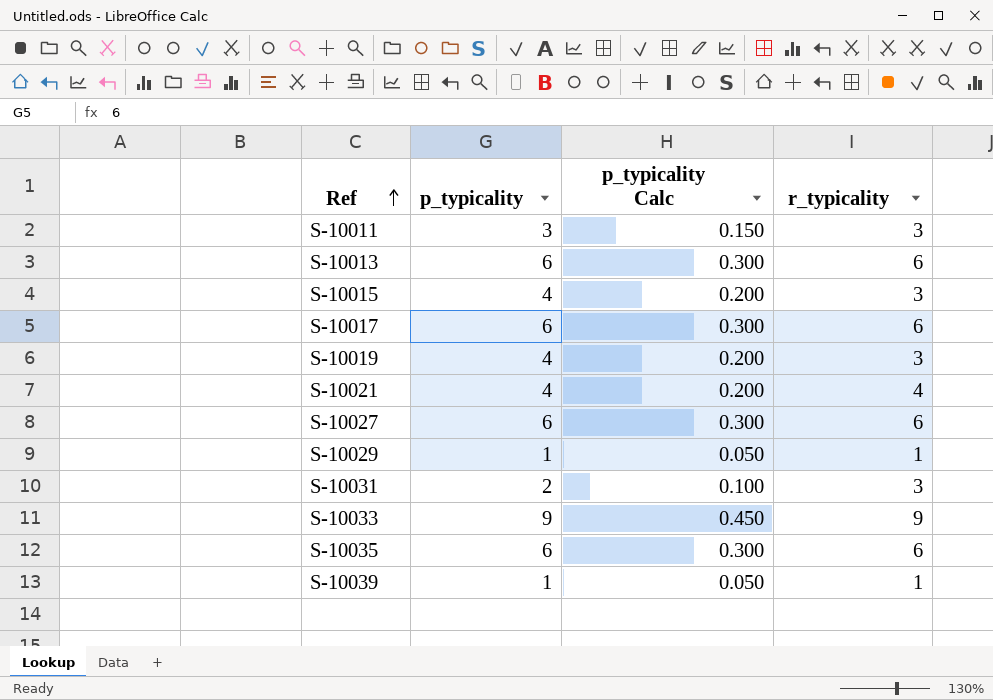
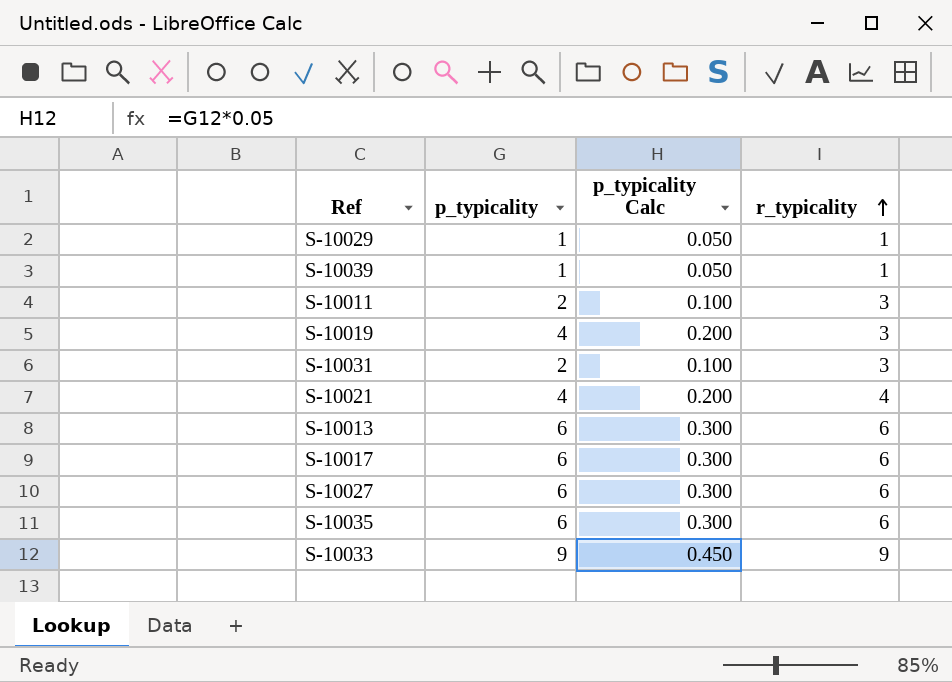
row order: Ref ascending -> r_typicality ascending
row S-10015: 4 | 0.200 | 3 -> none
S-10011 | p_typicality: 3 -> 2
S-10011 | p_typicality Calc: 0.150 -> 0.100

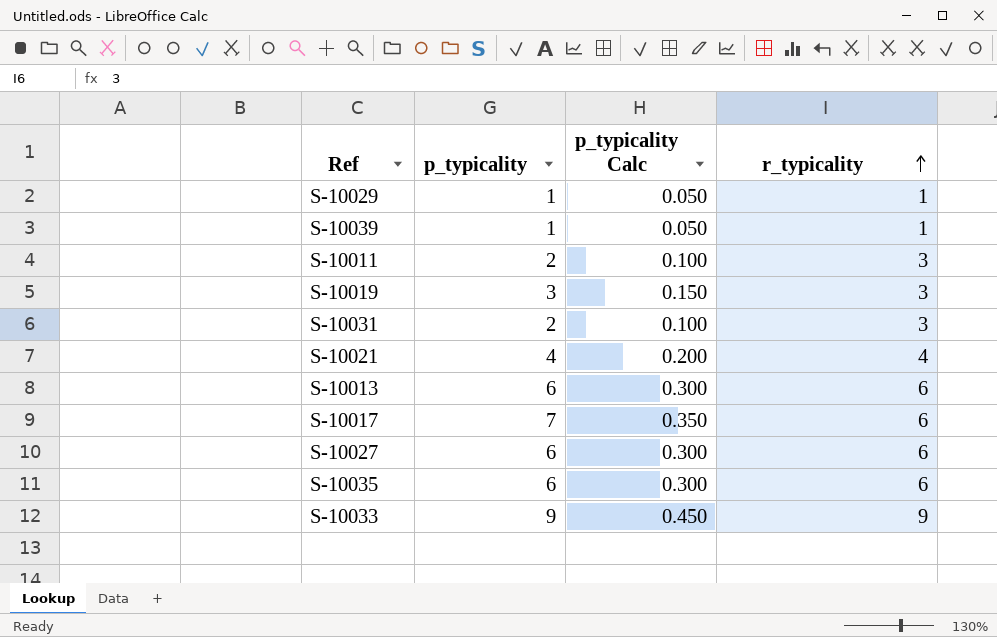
S-10019 | p_typicality: 4 -> 3
S-10019 | p_typicality Calc: 0.200 -> 0.150
S-10017 | p_typicality: 6 -> 7
S-10017 | p_typicality Calc: 0.300 -> 0.350

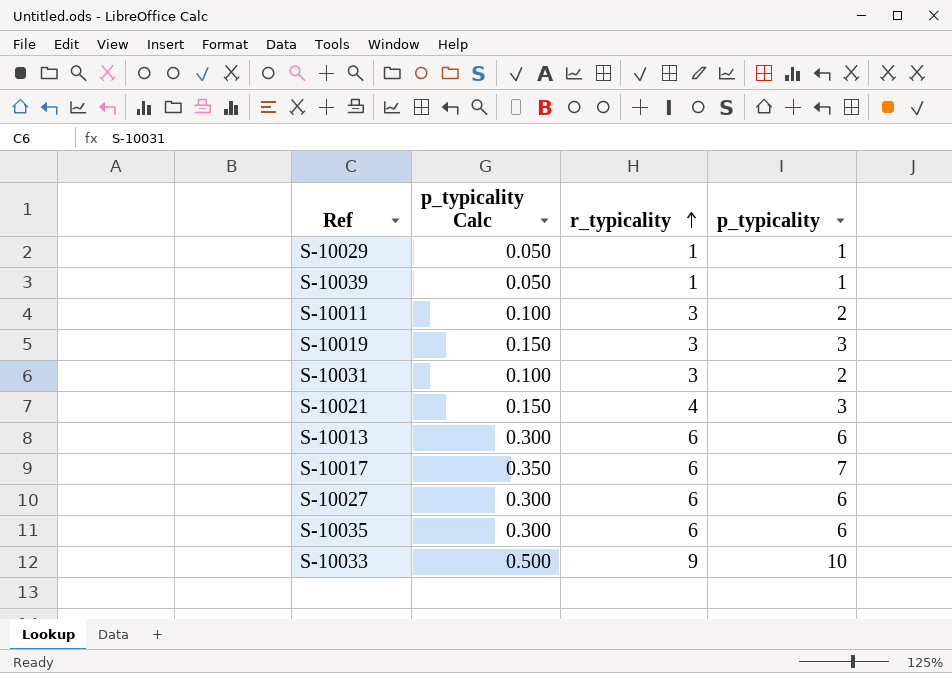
column p_typicality | position: 2 -> 4
S-10021 | p_typicality Calc: 0.200 -> 0.150
S-10021 | p_typicality: 4 -> 3
S-10033 | p_typicality Calc: 0.450 -> 0.500
S-10033 | p_typicality: 9 -> 10

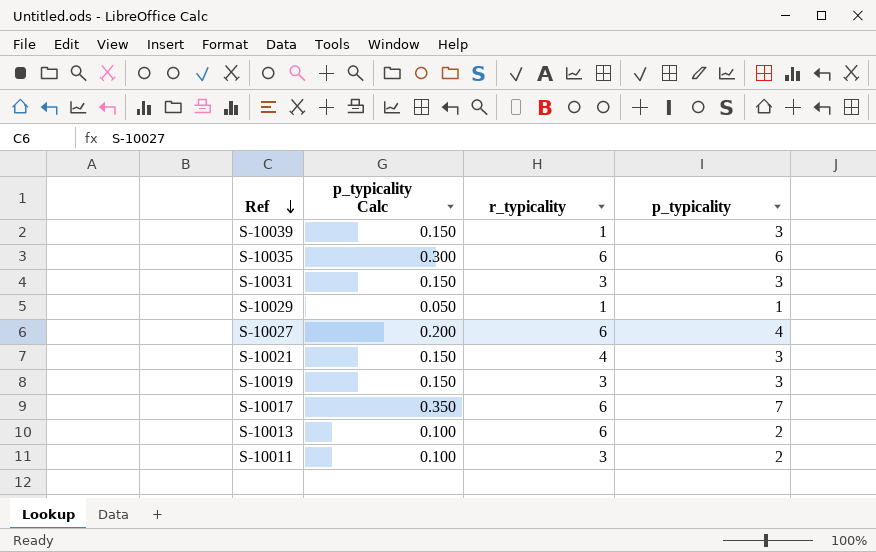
row order: r_typicality ascending -> Ref descending
row S-10033: 0.500 | 9 | 10 -> none
S-10039 | p_typicality Calc: 0.050 -> 0.150
S-10039 | p_typicality: 1 -> 3
S-10031 | p_typicality Calc: 0.100 -> 0.150
S-10031 | p_typicality: 2 -> 3
S-10027 | p_typicality Calc: 0.300 -> 0.200
S-10027 | p_typicality: 6 -> 4
S-10013 | p_typicality Calc: 0.300 -> 0.100
S-10013 | p_typicality: 6 -> 2

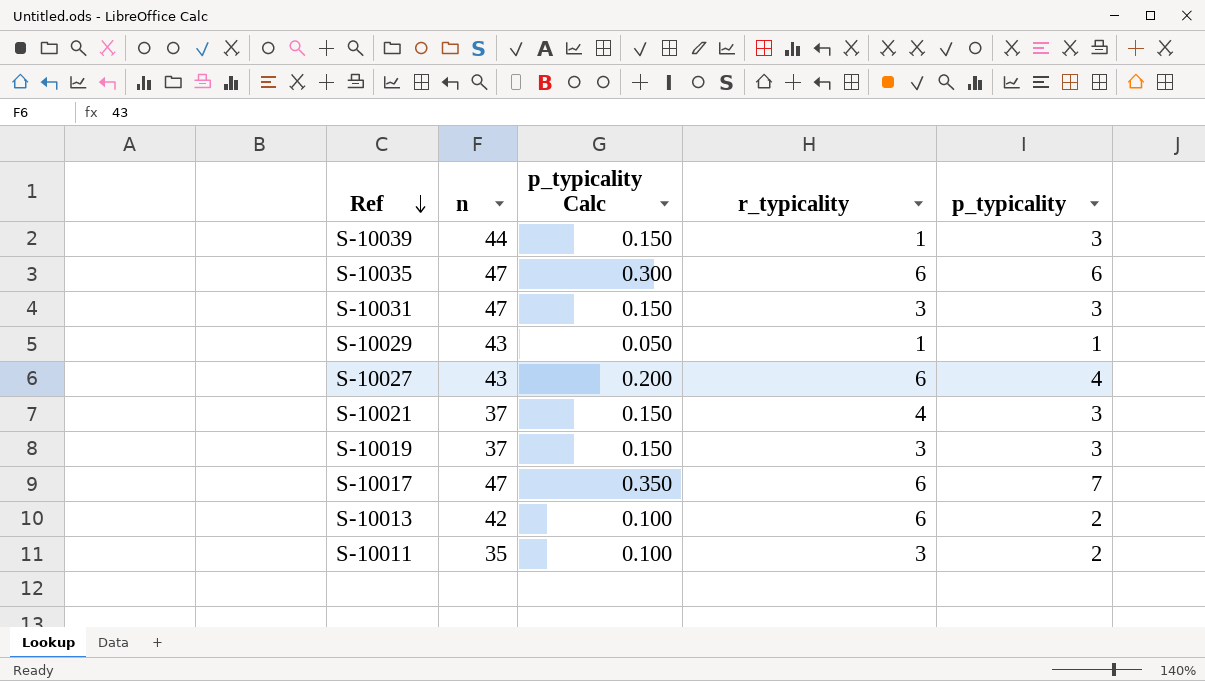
column n | position: none -> 2

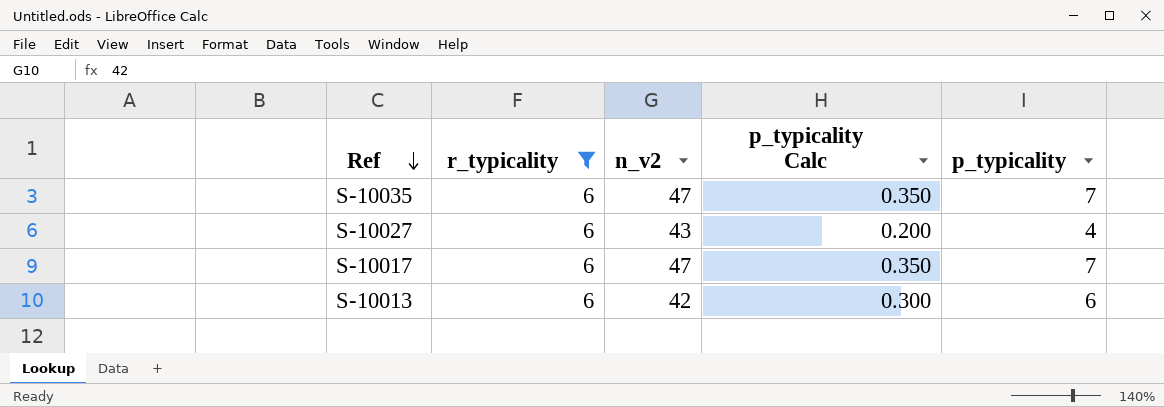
filter: none -> r_typicality = 6
column r_typicality | position: 4 -> 2
column name: n -> n_v2
S-10035 | p_typicality Calc: 0.300 -> 0.350
S-10035 | p_typicality: 6 -> 7
S-10013 | p_typicality Calc: 0.100 -> 0.300
S-10013 | p_typicality: 2 -> 6

